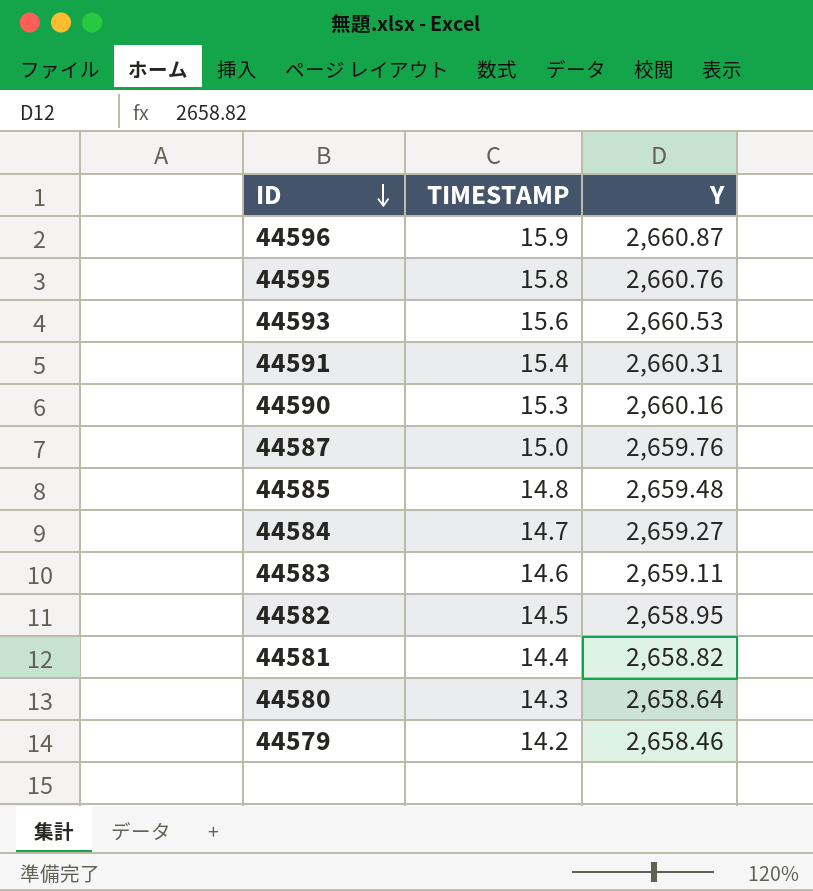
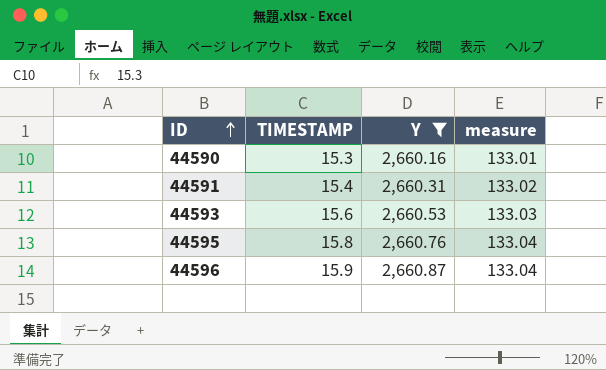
filter: none -> Y >= 2,660.16
row order: ID descending -> ID ascending
column measure | formula: none -> [Y] * 0.05

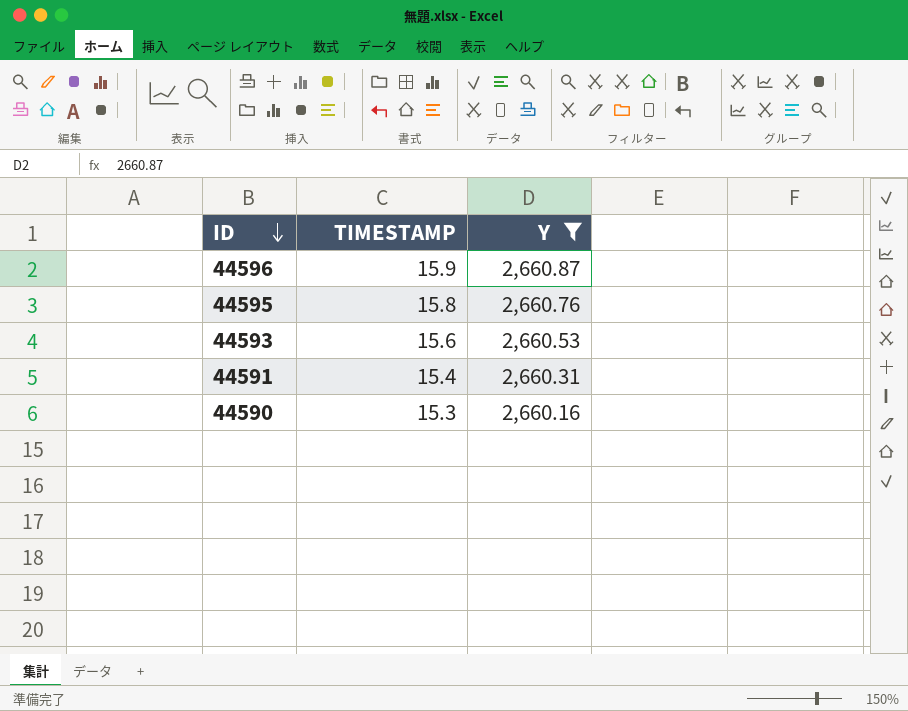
row order: ID ascending -> ID descending
column measure | formula: [Y] * 0.05 -> none

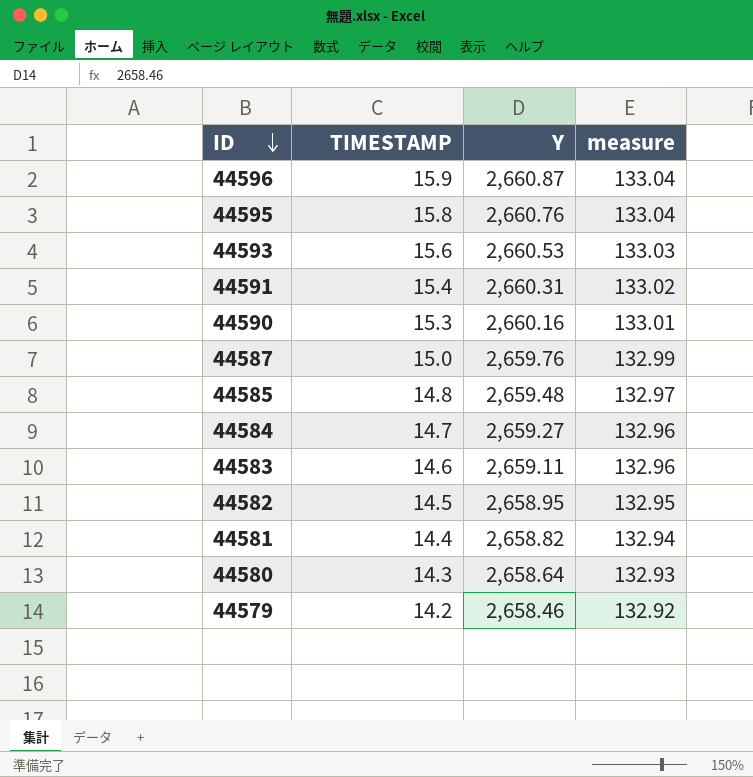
filter: Y >= 2,660.16 -> none
column measure | formula: none -> [Y] * 0.05

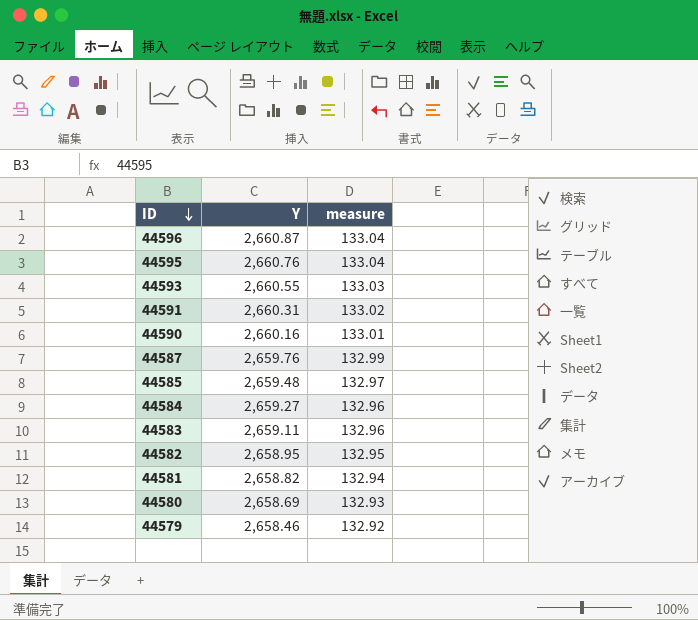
column TIMESTAMP | position: 2 -> none
44593 | Y: 2,660.53 -> 2,660.55
44580 | Y: 2,658.64 -> 2,658.69

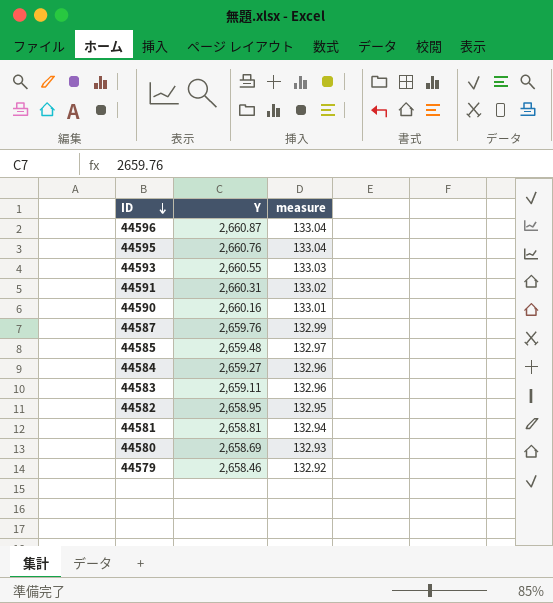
44581 | Y: 2,658.82 -> 2,658.81

